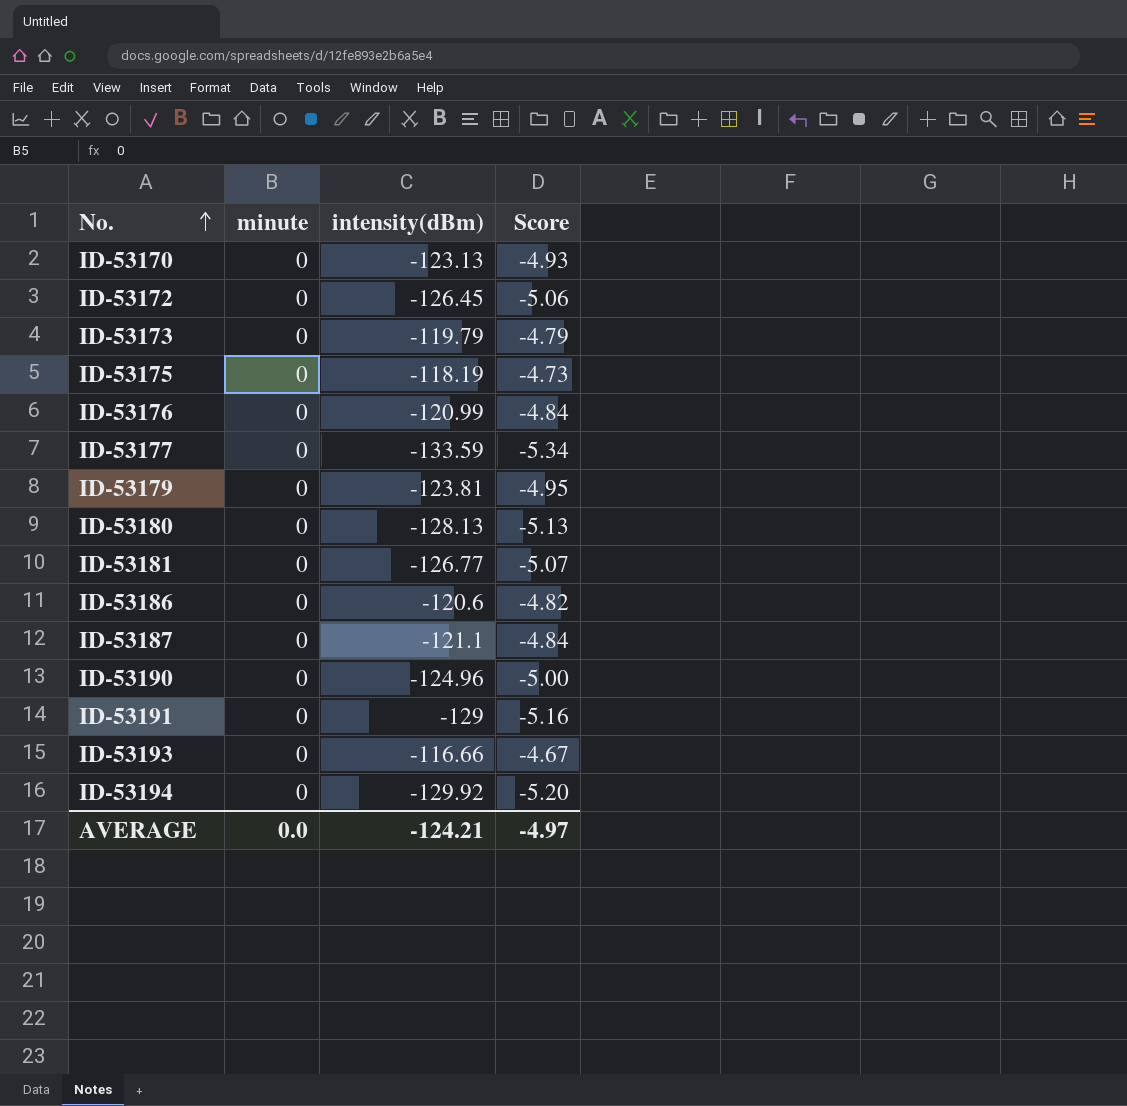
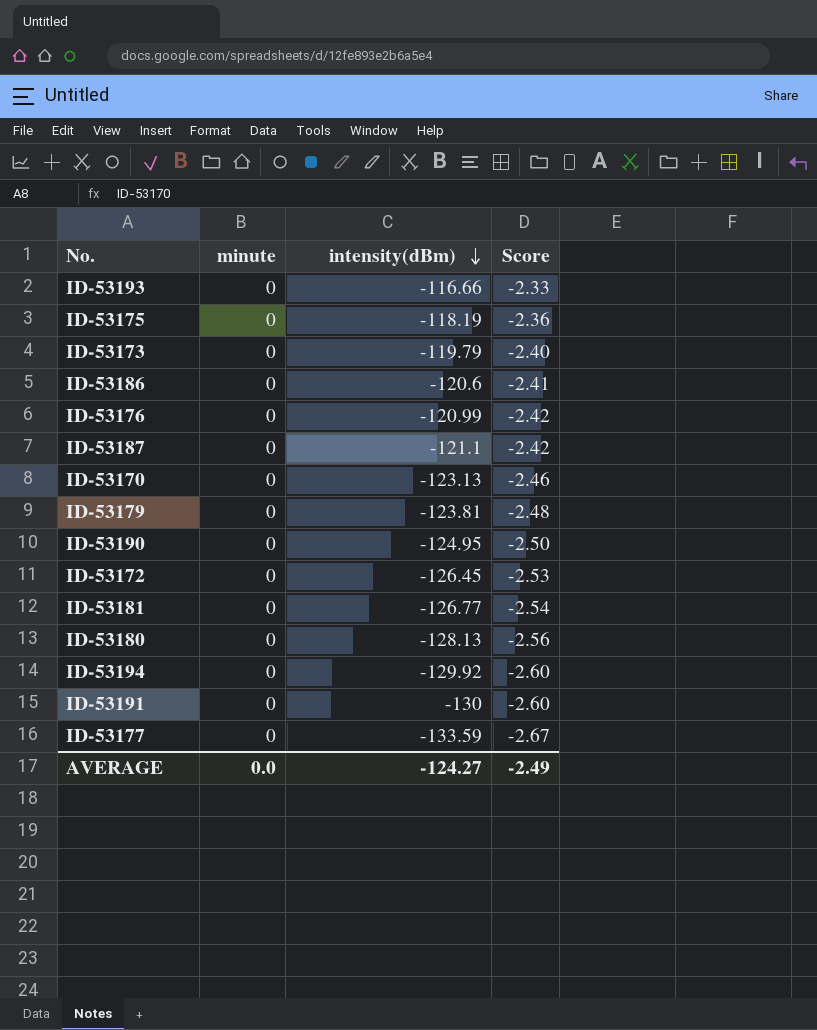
row order: No. ascending -> intensity(dBm) descending
column Score | formula: [intensity(dBm)] * 0.04 -> [intensity(dBm)] * 0.02
ID-53190 | intensity(dBm): -124.96 -> -124.95
ID-53191 | intensity(dBm): -129 -> -130
AVERAGE | intensity(dBm): -124.21 -> -124.27
AVERAGE | Score: -4.97 -> -2.49

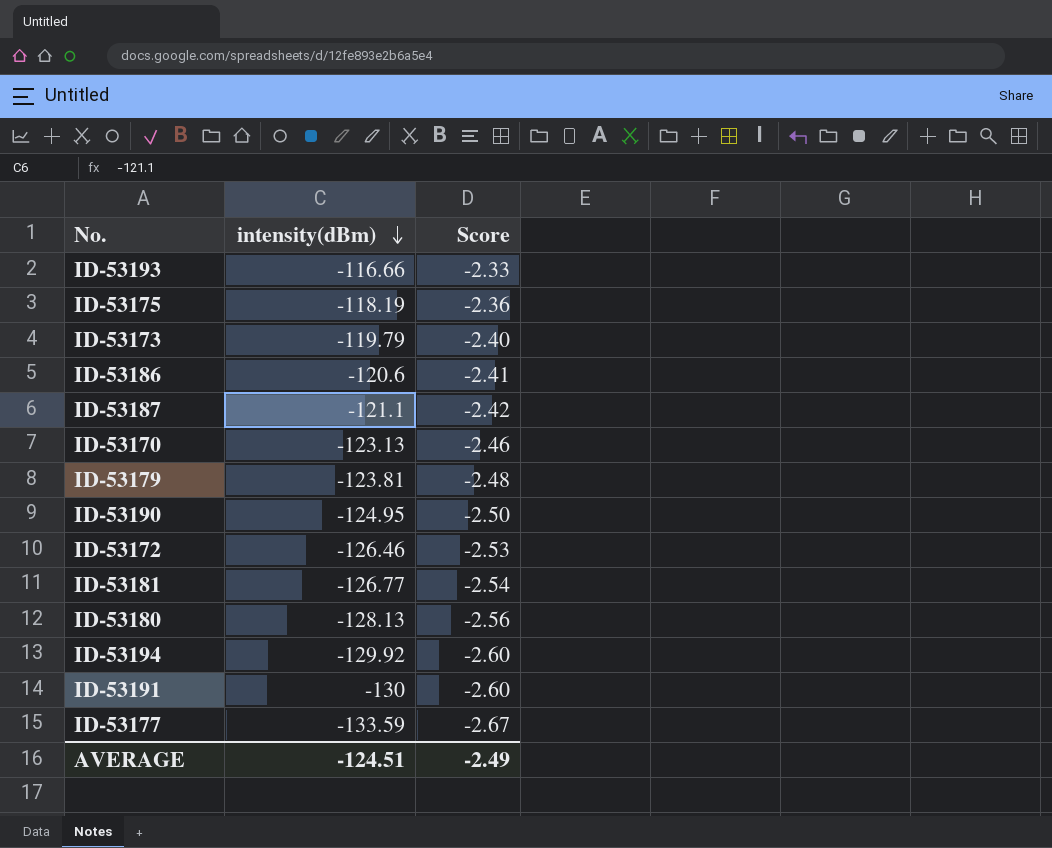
column minute | position: 2 -> none
row ID-53176: 0 | -120.99 | -2.42 -> none
ID-53172 | intensity(dBm): -126.45 -> -126.46
AVERAGE | intensity(dBm): -124.27 -> -124.51

